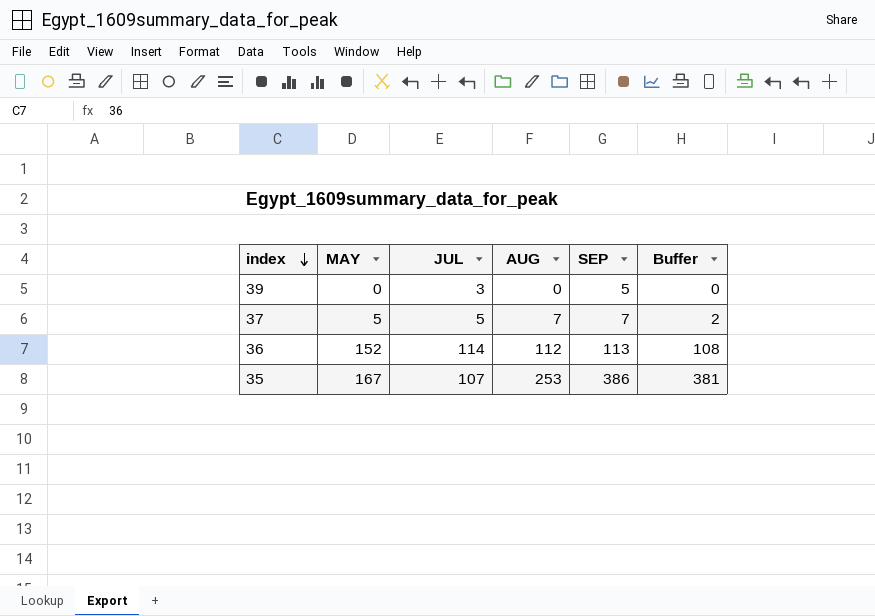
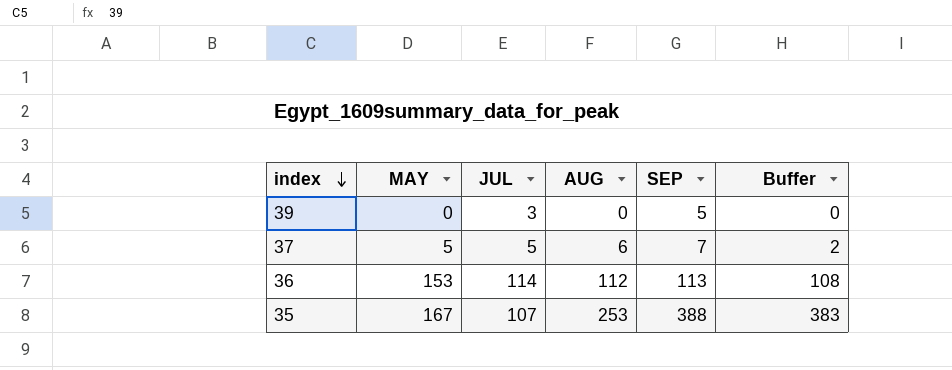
37 | AUG: 7 -> 6
36 | MAY: 152 -> 153
35 | SEP: 386 -> 388
35 | Buffer: 381 -> 383

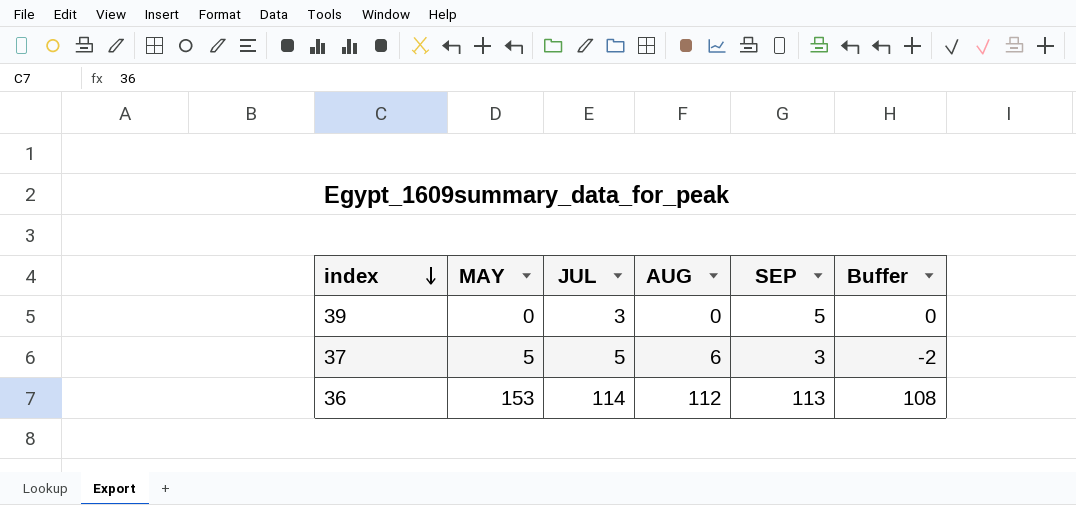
row 35: 167 | 107 | 253 | 388 | 383 -> none
37 | SEP: 7 -> 3
37 | Buffer: 2 -> -2

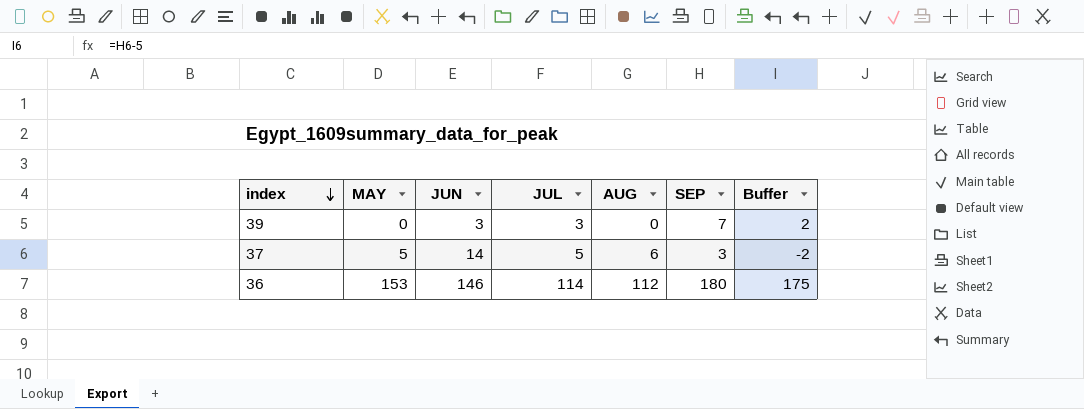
column JUN | position: none -> 3
39 | SEP: 5 -> 7
39 | Buffer: 0 -> 2
36 | SEP: 113 -> 180
36 | Buffer: 108 -> 175

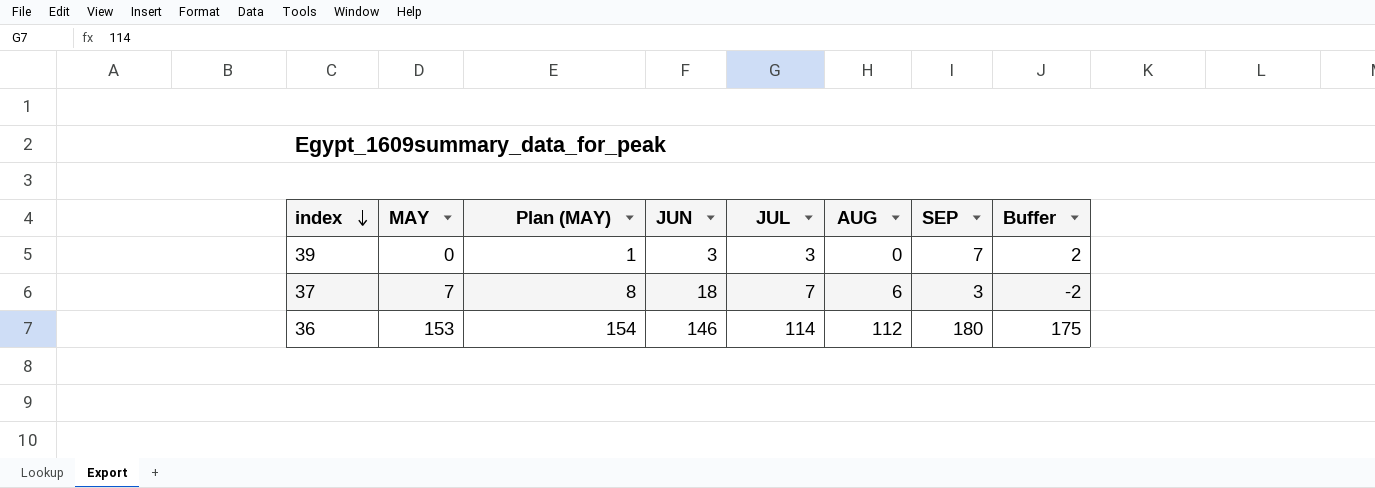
column Plan (MAY) | formula: none -> [MAY] + 1
37 | MAY: 5 -> 7
37 | JUN: 14 -> 18
37 | JUL: 5 -> 7

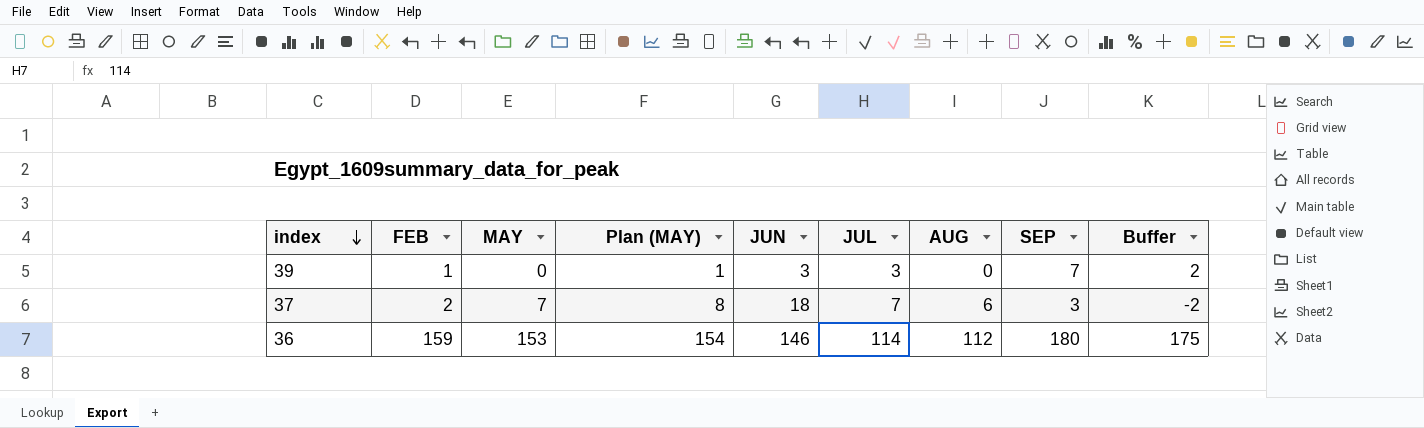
column FEB | position: none -> 2

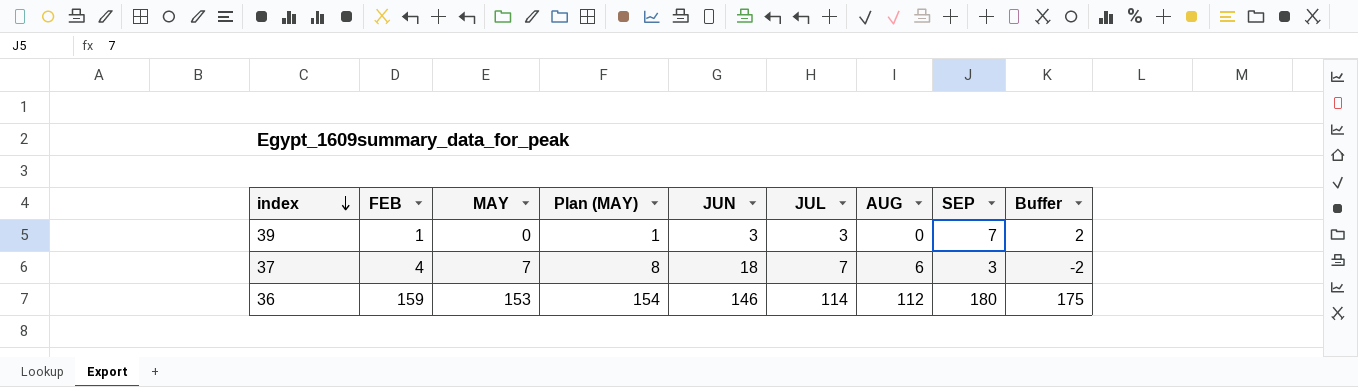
37 | FEB: 2 -> 4

